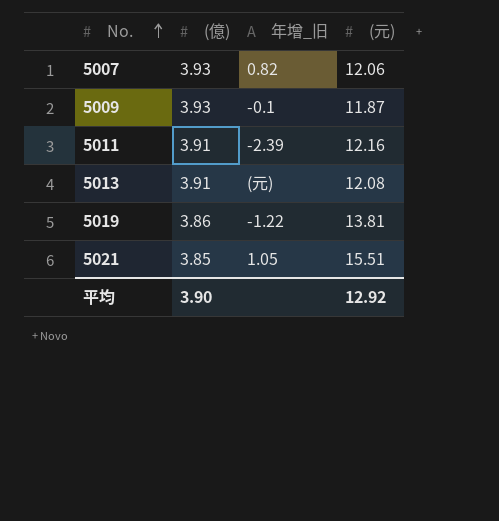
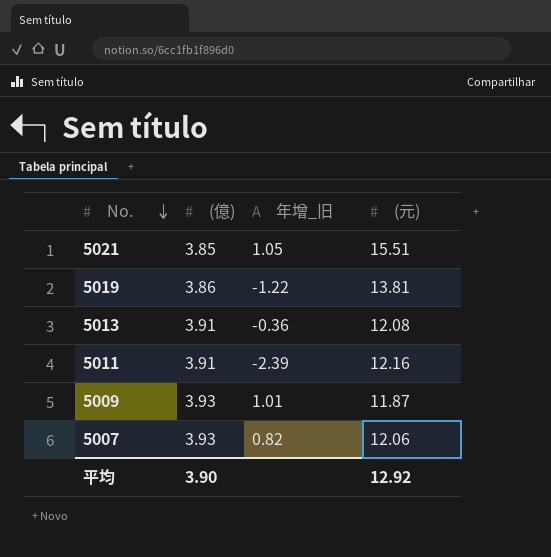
row order: No. ascending -> No. descending
5013 | 年增_旧: (元) -> -0.36
5009 | 年增_旧: -0.1 -> 1.01

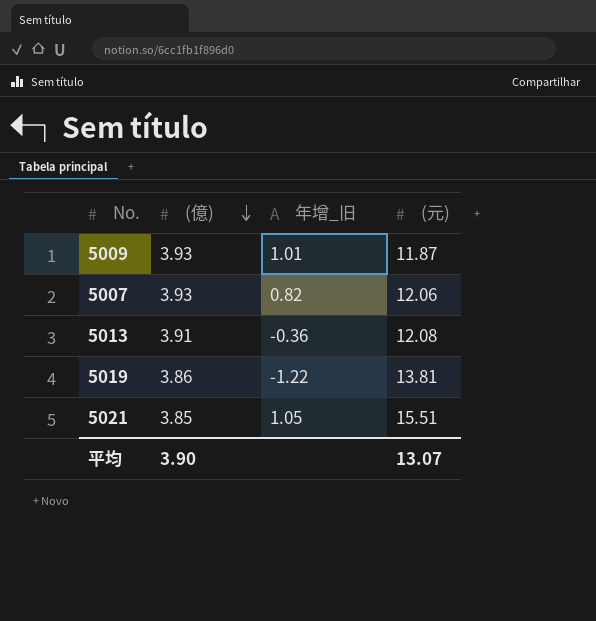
row order: No. descending -> (億) descending
row 5011: 3.91 | -2.39 | 12.16 -> none
平均 | (元): 12.92 -> 13.07

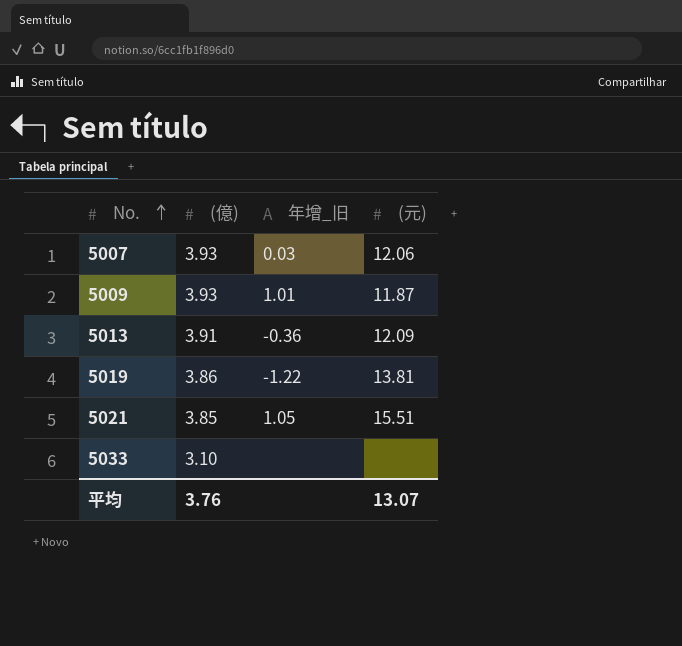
row order: (億) descending -> No. ascending
5007 | 年增_旧: 0.82 -> 0.03
5013 | (元): 12.08 -> 12.09
row 5033: none -> 3.10 | none | none
平均 | (億): 3.90 -> 3.76

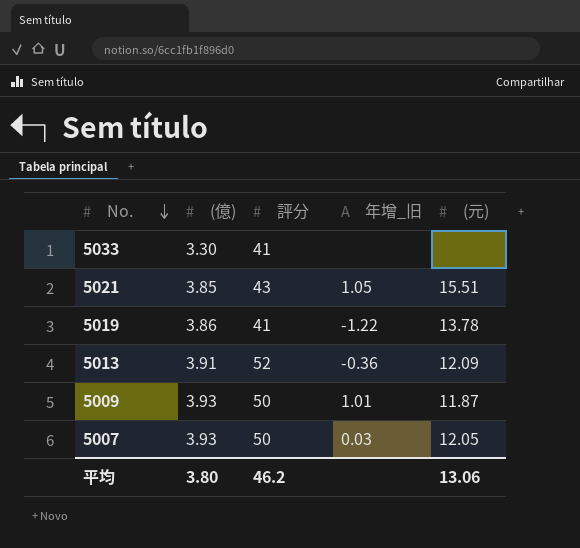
row order: No. ascending -> No. descending
column 評分 | position: none -> 3
5033 | (億): 3.10 -> 3.30
5019 | (元): 13.81 -> 13.78
5007 | (元): 12.06 -> 12.05
平均 | (億): 3.76 -> 3.80
平均 | (元): 13.07 -> 13.06

